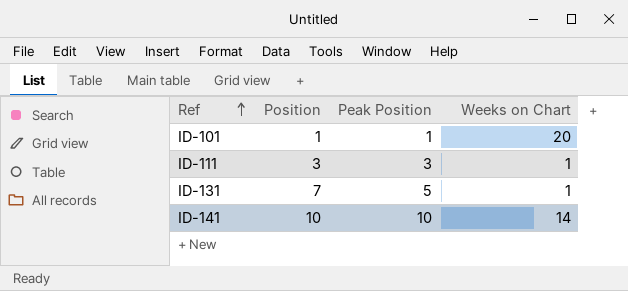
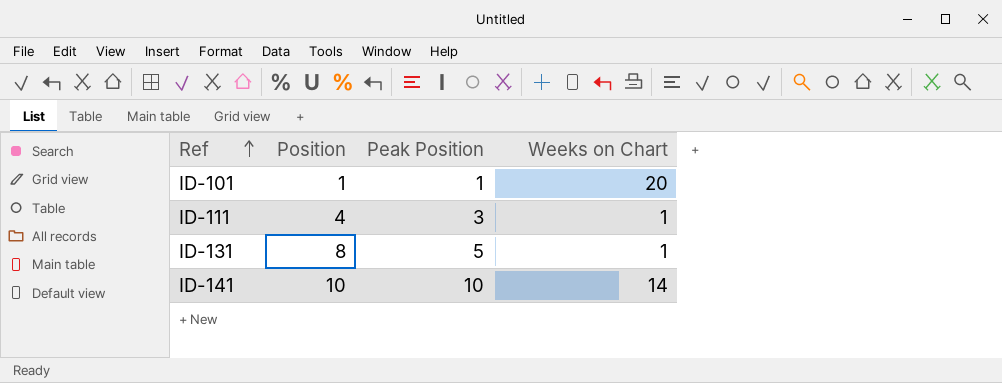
ID-111 | Position: 3 -> 4
ID-131 | Position: 7 -> 8

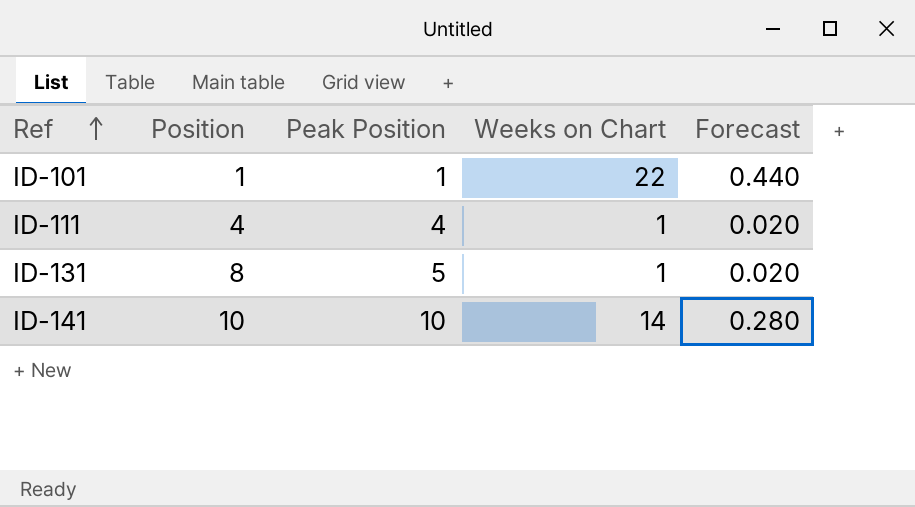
column Forecast | formula: none -> [Weeks on Chart] * 0.02
ID-101 | Weeks on Chart: 20 -> 22
ID-111 | Peak Position: 3 -> 4

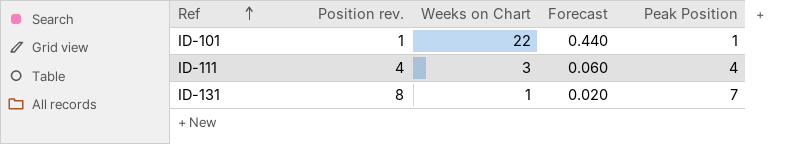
column name: Position -> Position rev.
column Peak Position | position: 3 -> 5
row ID-141: 10 | 10 | 14 | 0.280 -> none
ID-111 | Weeks on Chart: 1 -> 3
ID-111 | Forecast: 0.020 -> 0.060
ID-131 | Peak Position: 5 -> 7

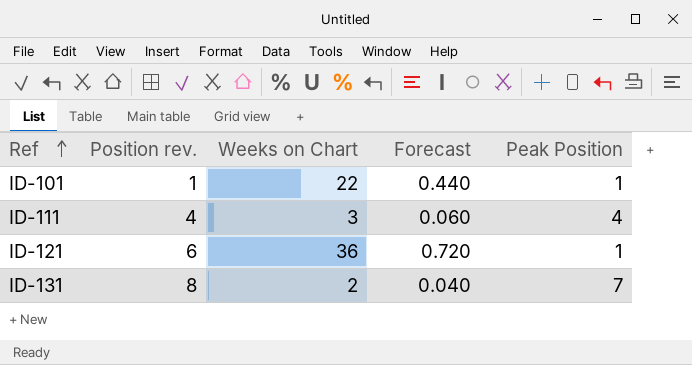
row ID-121: none -> 6 | 36 | 0.720 | 1
ID-131 | Weeks on Chart: 1 -> 2
ID-131 | Forecast: 0.020 -> 0.040

